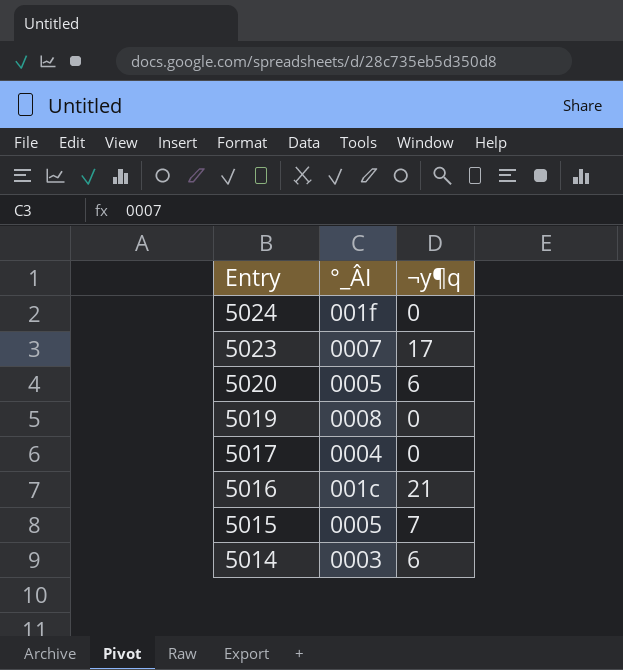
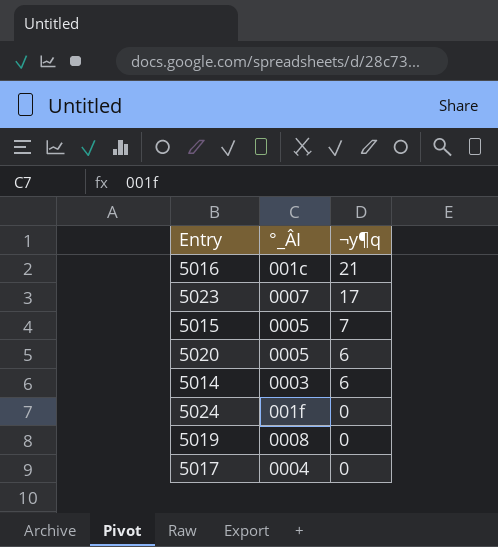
row order: Entry descending -> ¬y¶q descending

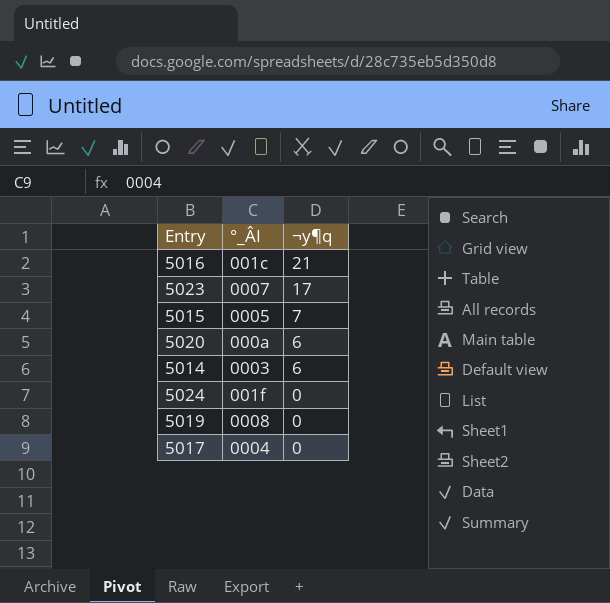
5020 | °_ÂI: 0005 -> 000a

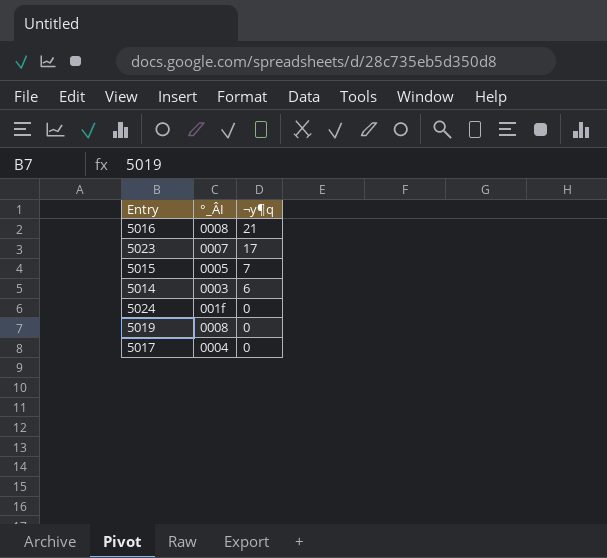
row 5020: 000a | 6 -> none
5016 | °_ÂI: 001c -> 0008

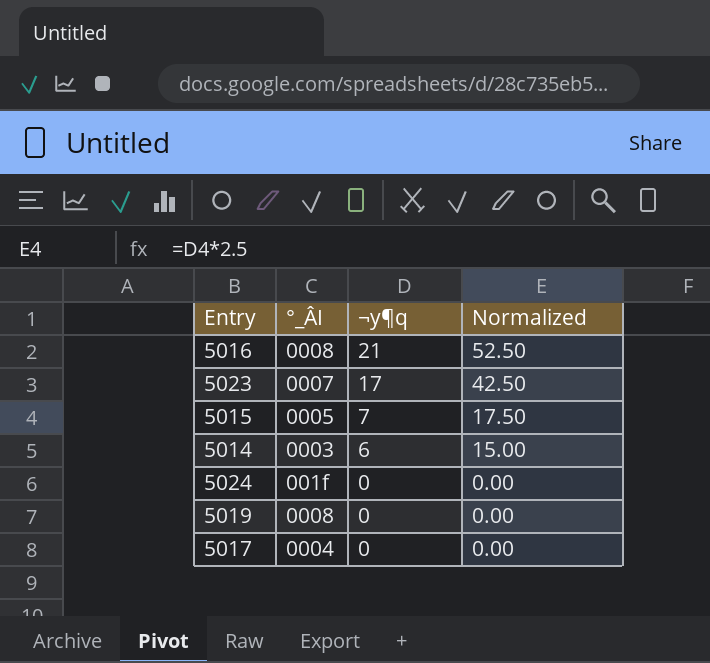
column Normalized | formula: none -> [¬y¶q] * 2.5

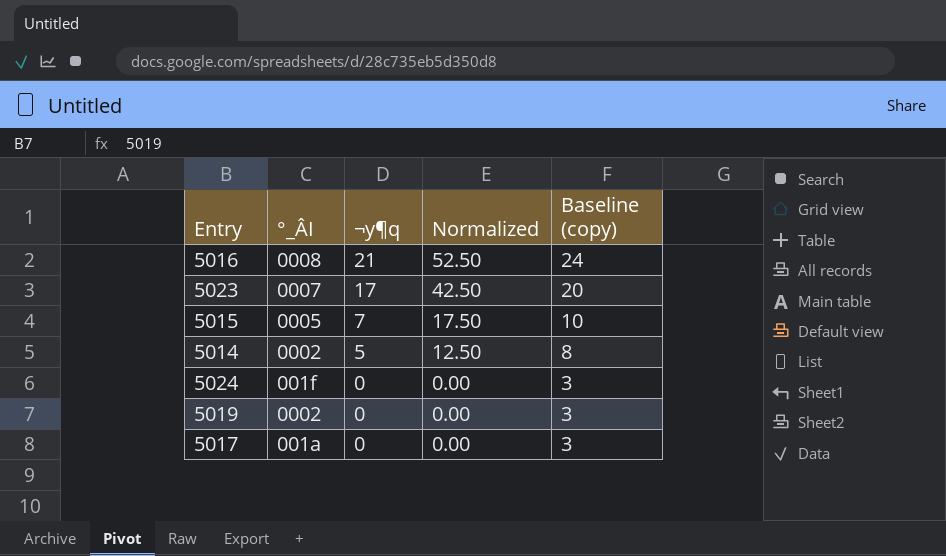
column Baseline (copy) | formula: none -> [¬y¶q] + 3
5014 | °_ÂI: 0003 -> 0002
5014 | ¬y¶q: 6 -> 5
5014 | Normalized: 15.00 -> 12.50
5019 | °_ÂI: 0008 -> 0002
5017 | °_ÂI: 0004 -> 001a

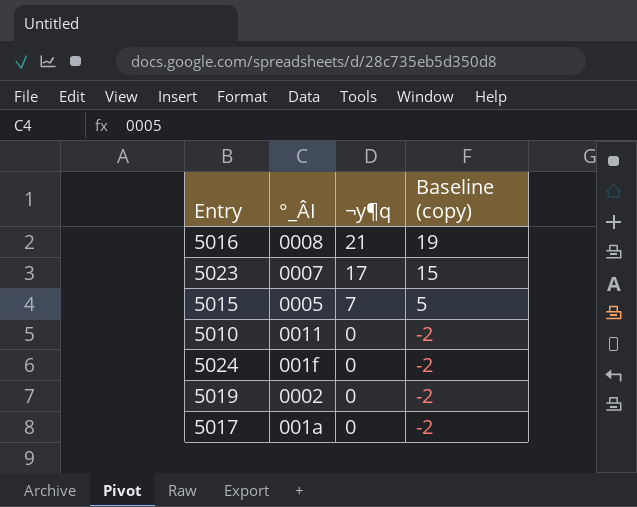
column Normalized | formula: [¬y¶q] * 2.5 -> none
column Baseline (copy) | formula: [¬y¶q] + 3 -> [¬y¶q] - 2
row 5014: 0002 | 5 | 12.50 | 8 -> none
row 5010: none -> 0011 | 0 | -2

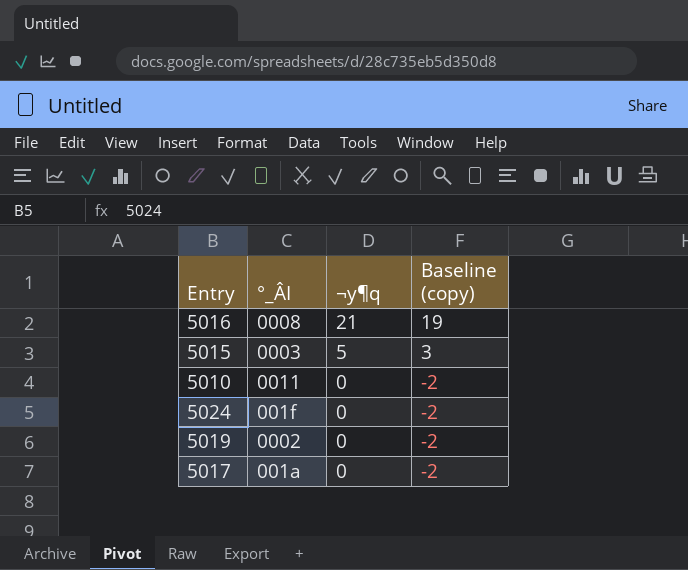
row 5023: 0007 | 17 | 15 -> none
5015 | °_ÂI: 0005 -> 0003
5015 | ¬y¶q: 7 -> 5
5015 | Baseline (copy): 5 -> 3

